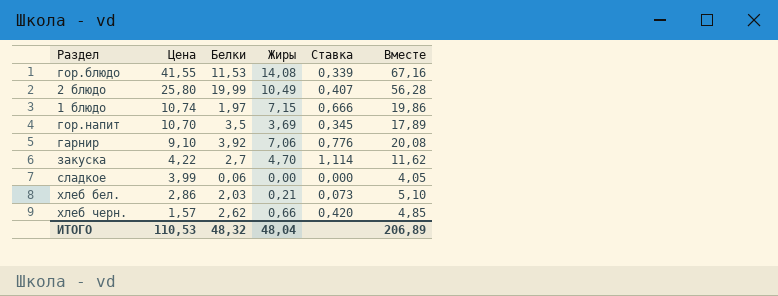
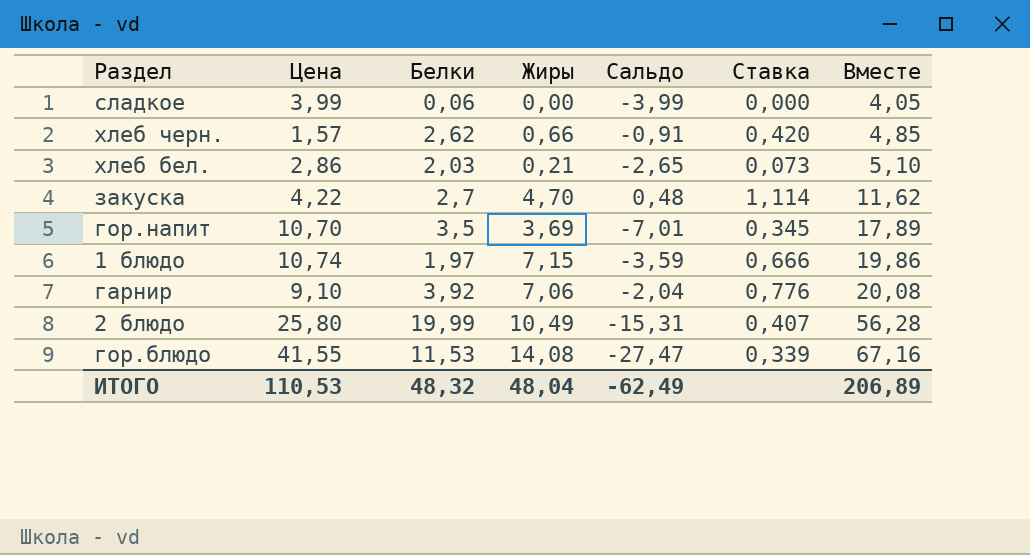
row order: Цена descending -> Вместе ascending
column Сальдо | formula: none -> [Жиры] - [Цена]

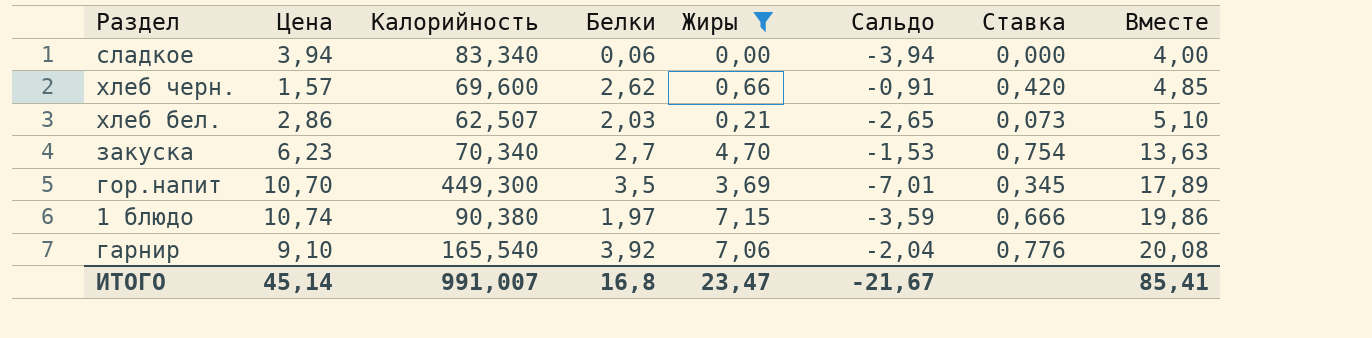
filter: none -> Жиры <= 7,15
column Калорийность | position: none -> 3
сладкое | Цена: 3,99 -> 3,94
сладкое | Сальдо: -3,99 -> -3,94
сладкое | Вместе: 4,05 -> 4,00
закуска | Цена: 4,22 -> 6,23
закуска | Сальдо: 0,48 -> -1,53
закуска | Ставка: 1,114 -> 0,754
закуска | Вместе: 11,62 -> 13,63
ИТОГО | Цена: 110,53 -> 45,14
ИТОГО | Белки: 48,32 -> 16,8
ИТОГО | Жиры: 48,04 -> 23,47
ИТОГО | Сальдо: -62,49 -> -21,67
ИТОГО | Вместе: 206,89 -> 85,41

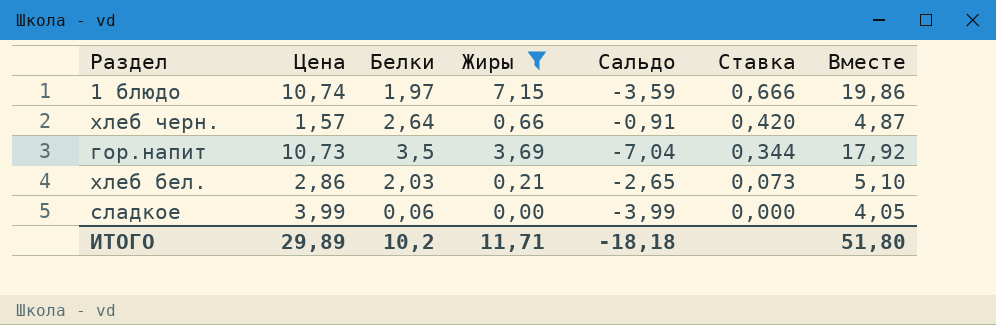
row order: Вместе ascending -> Ставка descending
column Калорийность | position: 3 -> none
row закуска: 6,23 | 70,340 | 2,7 | 4,70 | -1,53 | 0,754 | 13,63 -> none
row гарнир: 9,10 | 165,540 | 3,92 | 7,06 | -2,04 | 0,776 | 20,08 -> none
хлеб черн. | Белки: 2,62 -> 2,64
хлеб черн. | Вместе: 4,85 -> 4,87
гор.напит | Цена: 10,70 -> 10,73
гор.напит | Сальдо: -7,01 -> -7,04
гор.напит | Ставка: 0,345 -> 0,344
гор.напит | Вместе: 17,89 -> 17,92
сладкое | Цена: 3,94 -> 3,99
сладкое | Сальдо: -3,94 -> -3,99
сладкое | Вместе: 4,00 -> 4,05
ИТОГО | Цена: 45,14 -> 29,89
ИТОГО | Белки: 16,8 -> 10,2
ИТОГО | Жиры: 23,47 -> 11,71
ИТОГО | Сальдо: -21,67 -> -18,18
ИТОГО | Вместе: 85,41 -> 51,80

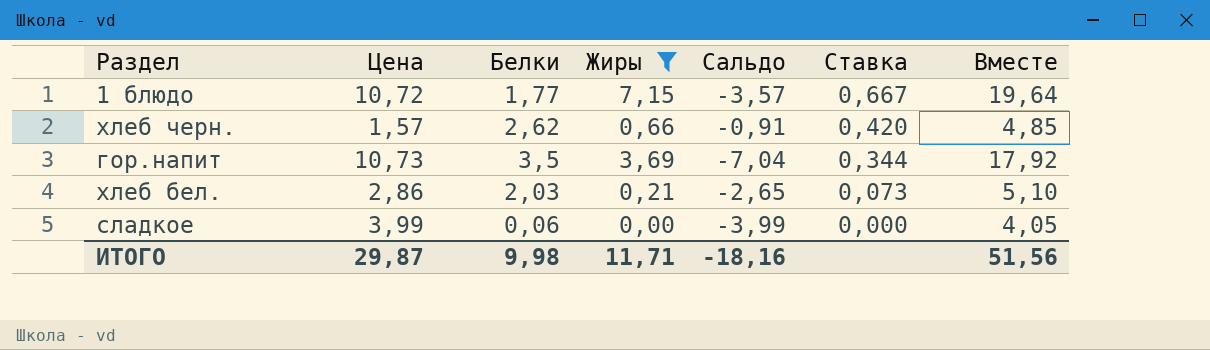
1 блюдо | Цена: 10,74 -> 10,72
1 блюдо | Белки: 1,97 -> 1,77
1 блюдо | Сальдо: -3,59 -> -3,57
1 блюдо | Ставка: 0,666 -> 0,667
1 блюдо | Вместе: 19,86 -> 19,64
хлеб черн. | Белки: 2,64 -> 2,62
хлеб черн. | Вместе: 4,87 -> 4,85
ИТОГО | Цена: 29,89 -> 29,87
ИТОГО | Белки: 10,2 -> 9,98
ИТОГО | Сальдо: -18,18 -> -18,16
ИТОГО | Вместе: 51,80 -> 51,56

